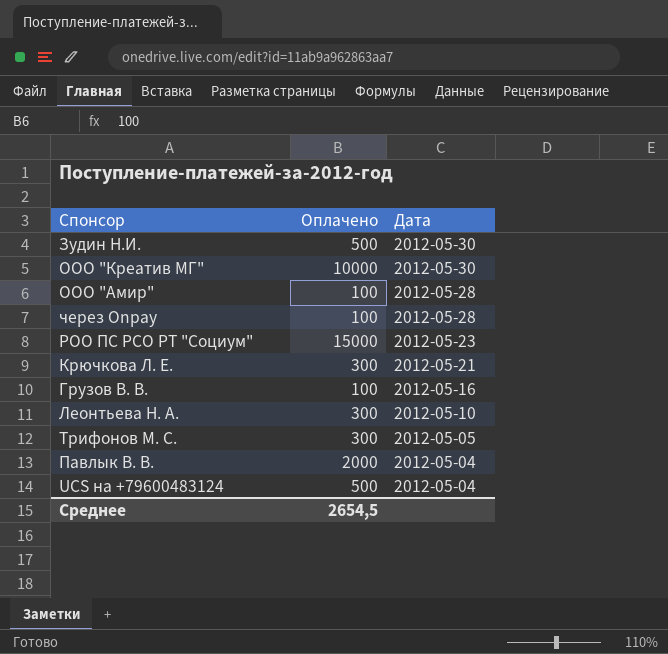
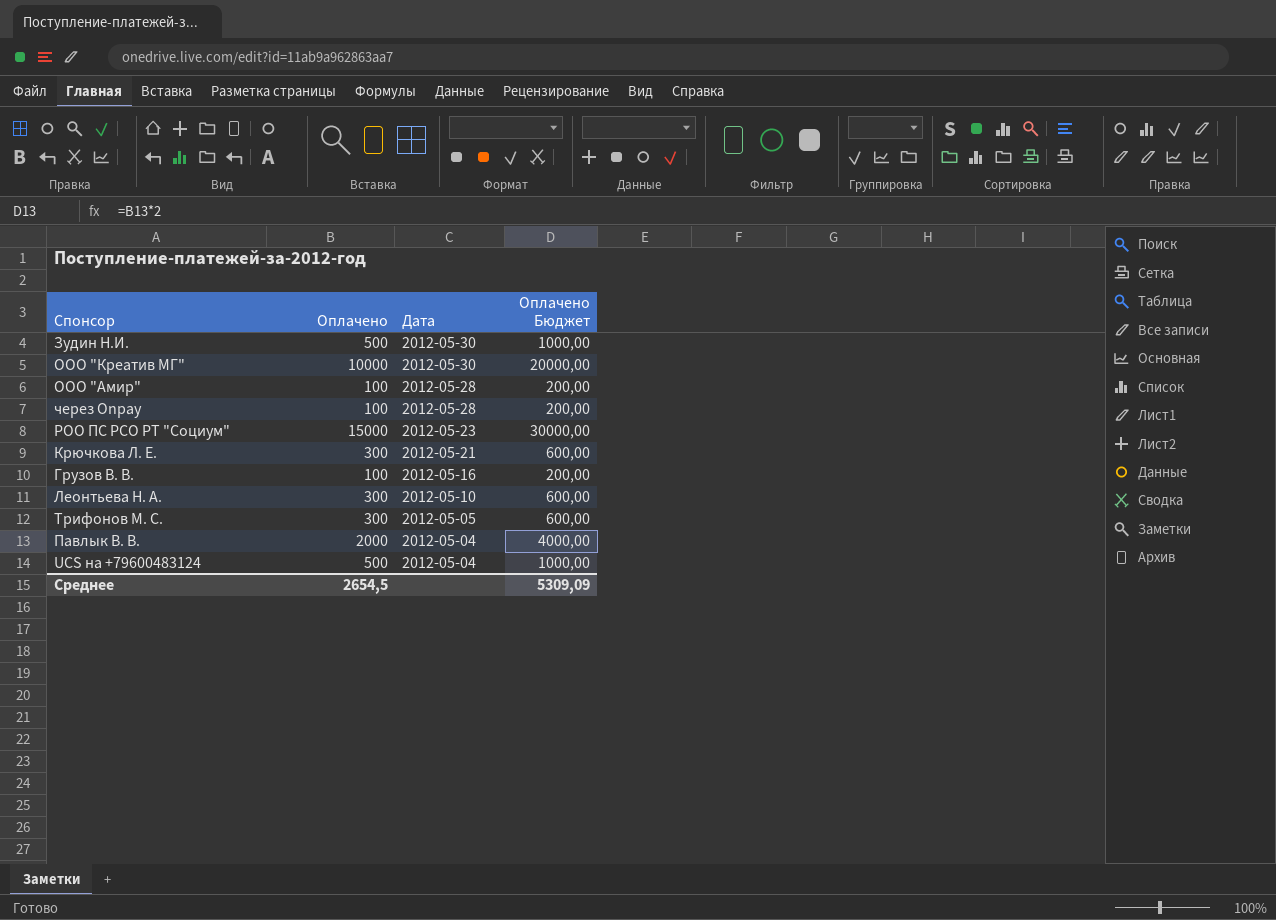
column Оплачено Бюджет | formula: none -> [Оплачено] * 2

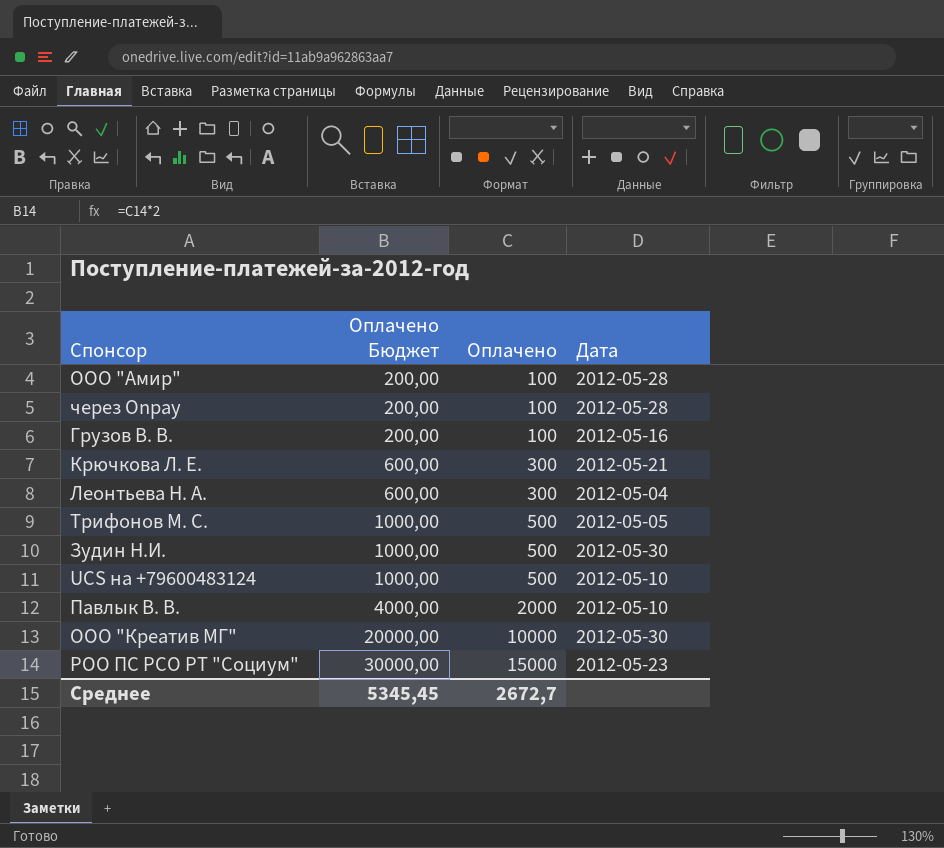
row order: Дата descending -> Оплачено Бюджет ascending
column Оплачено Бюджет | position: 4 -> 2
Леонтьева Н. А. | Дата: 2012-05-10 -> 2012-05-04
Трифонов М. С. | Оплачено Бюджет: 600,00 -> 1000,00
Трифонов М. С. | Оплачено: 300 -> 500
UCS на +79600483124 | Дата: 2012-05-04 -> 2012-05-10
Павлык В. В. | Дата: 2012-05-04 -> 2012-05-10
Среднее | Оплачено Бюджет: 5309,09 -> 5345,45
Среднее | Оплачено: 2654,5 -> 2672,7

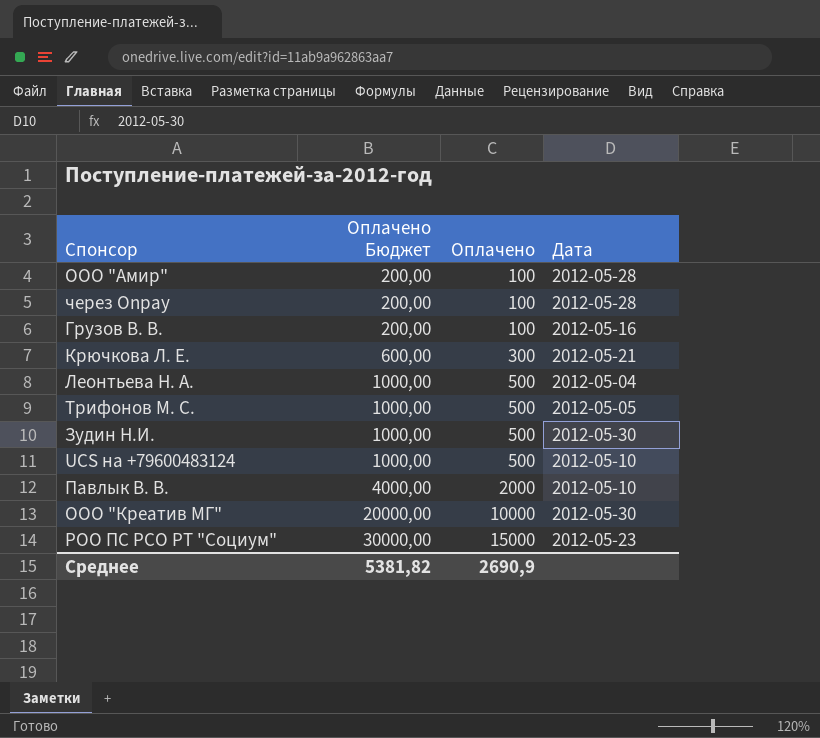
Леонтьева Н. А. | Оплачено Бюджет: 600,00 -> 1000,00
Леонтьева Н. А. | Оплачено: 300 -> 500
Среднее | Оплачено Бюджет: 5345,45 -> 5381,82
Среднее | Оплачено: 2672,7 -> 2690,9

